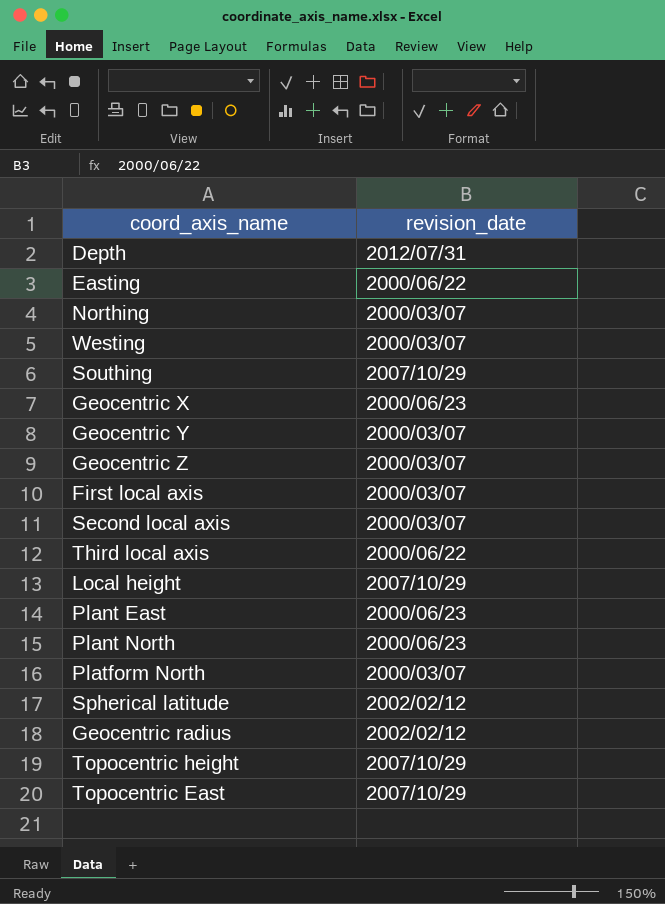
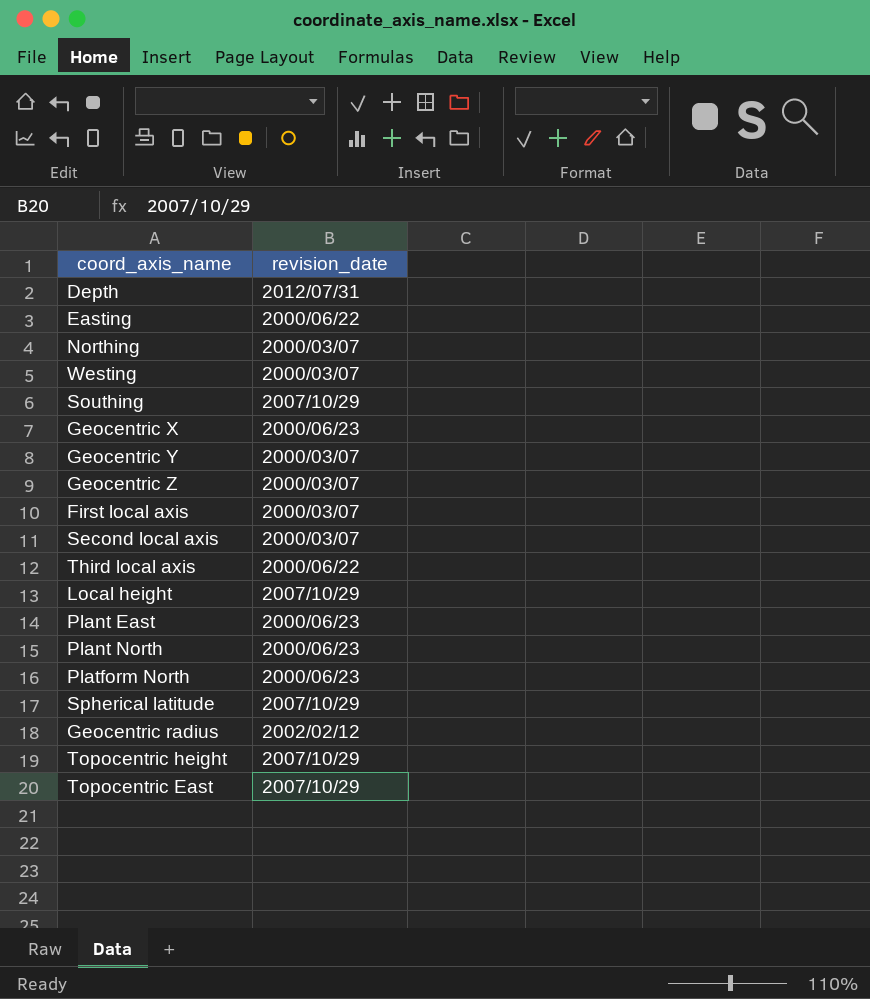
Platform North | revision_date: 2000/03/07 -> 2000/06/23
Spherical latitude | revision_date: 2002/02/12 -> 2007/10/29

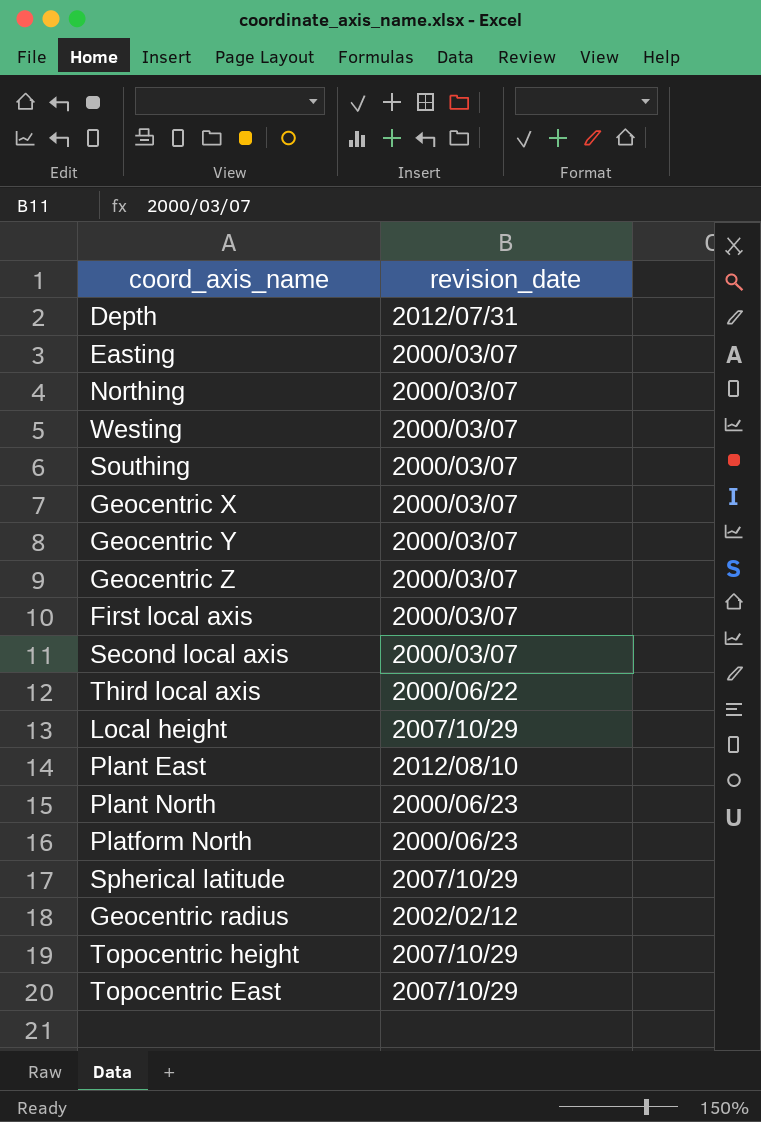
Easting | revision_date: 2000/06/22 -> 2000/03/07
Southing | revision_date: 2007/10/29 -> 2000/03/07
Geocentric X | revision_date: 2000/06/23 -> 2000/03/07
Plant East | revision_date: 2000/06/23 -> 2012/08/10

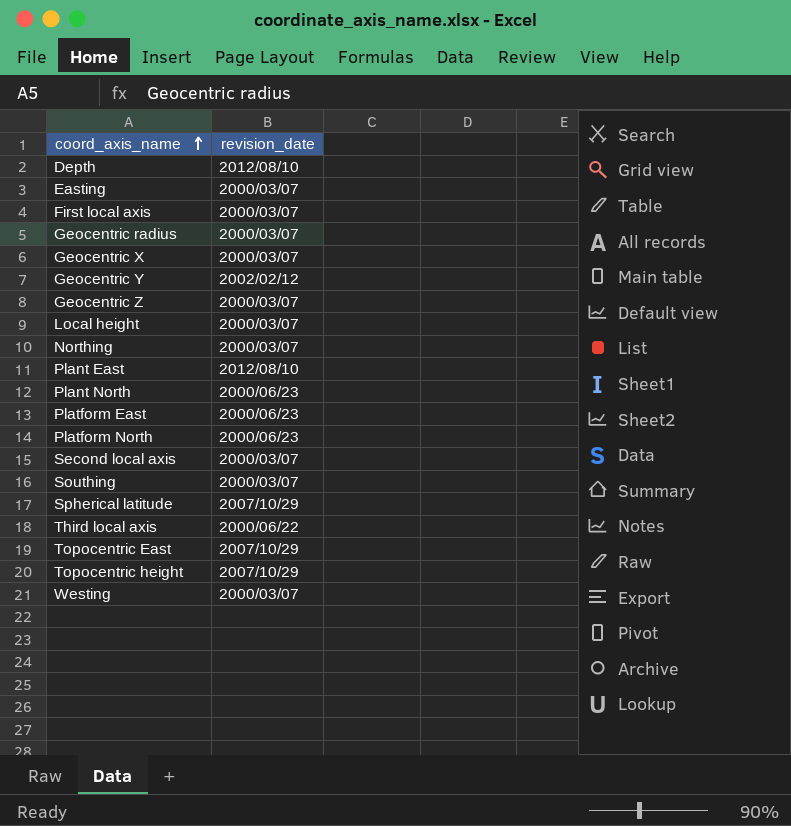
row order: none -> coord_axis_name ascending
Depth | revision_date: 2012/07/31 -> 2012/08/10
Geocentric radius | revision_date: 2002/02/12 -> 2000/03/07
Geocentric Y | revision_date: 2000/03/07 -> 2002/02/12
Local height | revision_date: 2007/10/29 -> 2000/03/07
row Platform East: none -> 2000/06/23

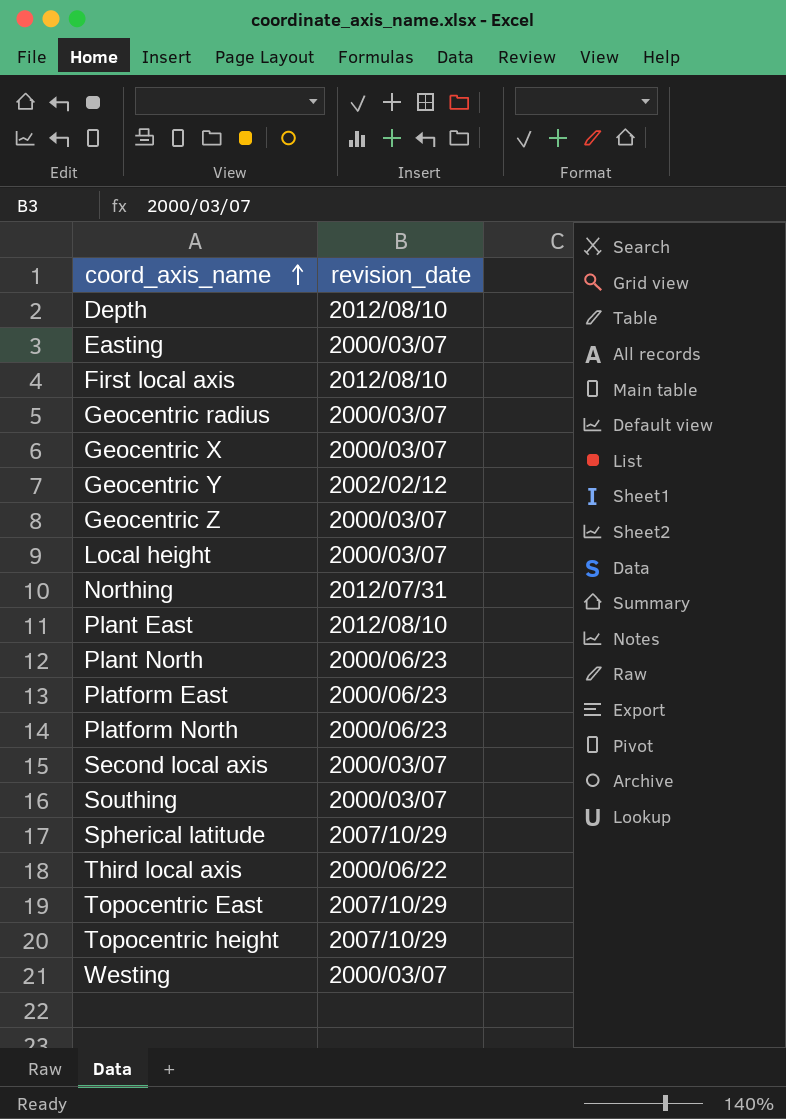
First local axis | revision_date: 2000/03/07 -> 2012/08/10
Northing | revision_date: 2000/03/07 -> 2012/07/31

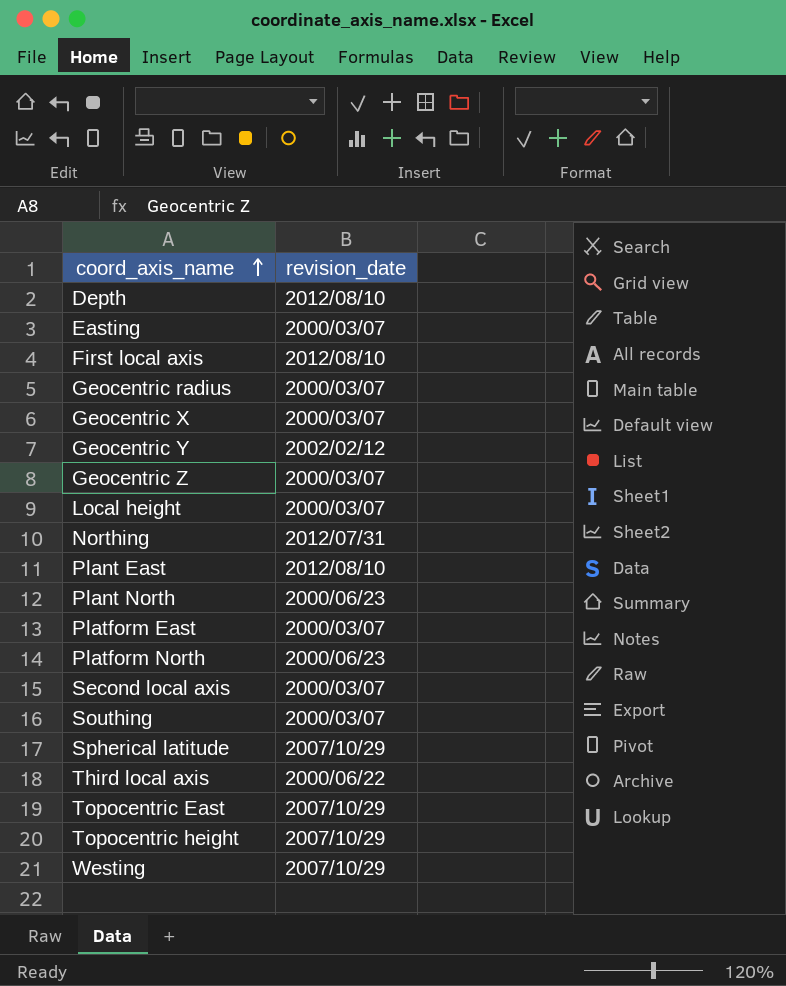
Platform East | revision_date: 2000/06/23 -> 2000/03/07
Westing | revision_date: 2000/03/07 -> 2007/10/29

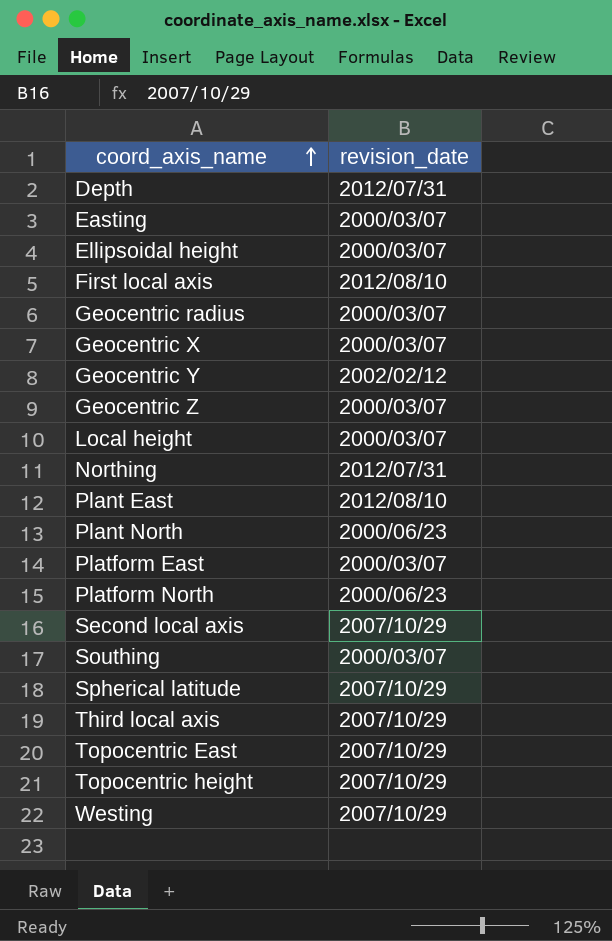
Depth | revision_date: 2012/08/10 -> 2012/07/31
row Ellipsoidal height: none -> 2000/03/07
Second local axis | revision_date: 2000/03/07 -> 2007/10/29
Third local axis | revision_date: 2000/06/22 -> 2007/10/29

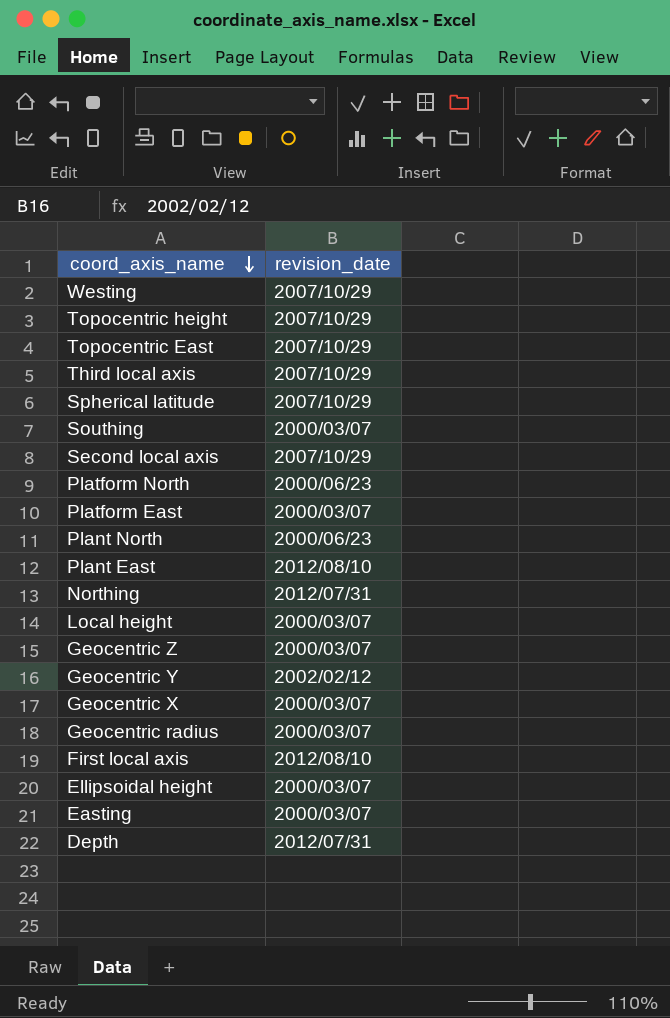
row order: coord_axis_name ascending -> coord_axis_name descending

